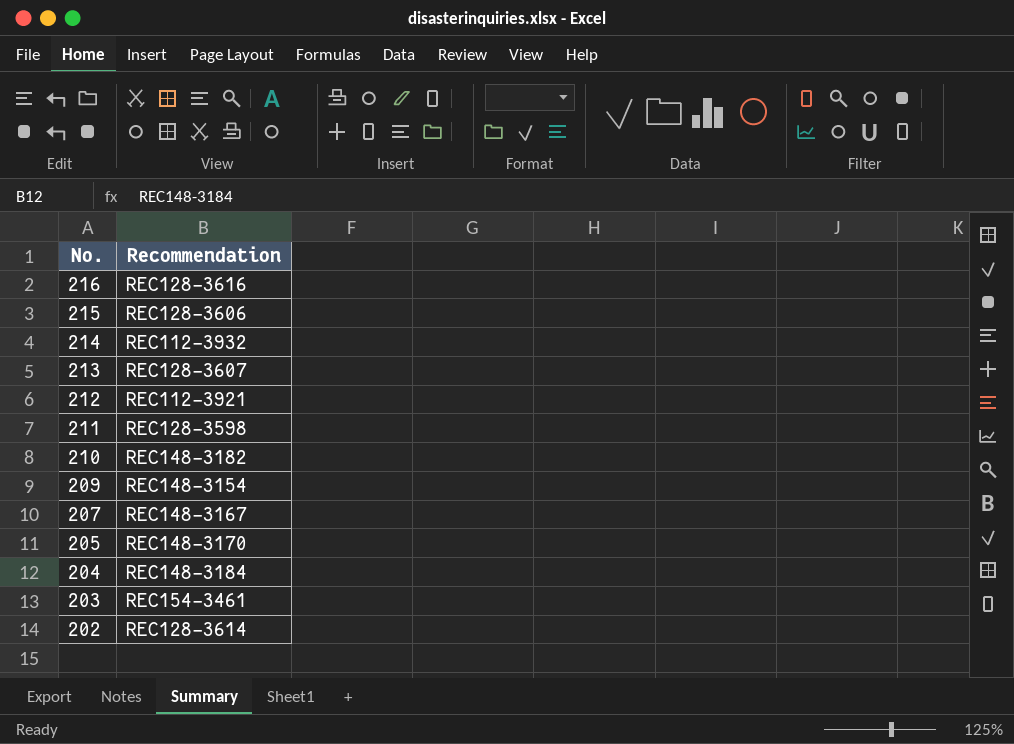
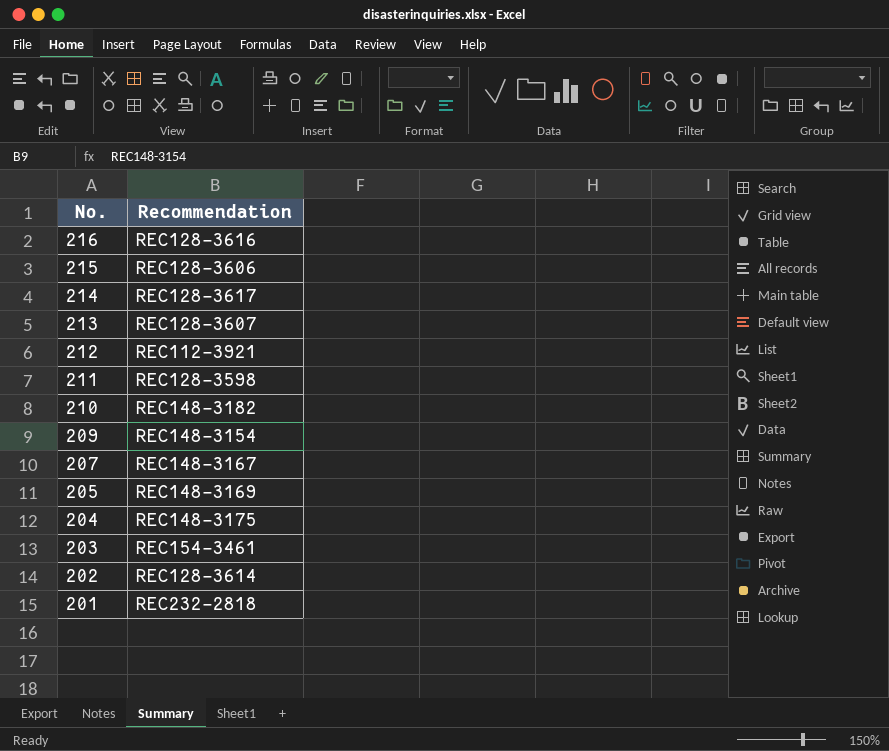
214 | Recommendation: REC112-3932 -> REC128-3617
205 | Recommendation: REC148-3170 -> REC148-3169
204 | Recommendation: REC148-3184 -> REC148-3175
row 201: none -> REC232-2818

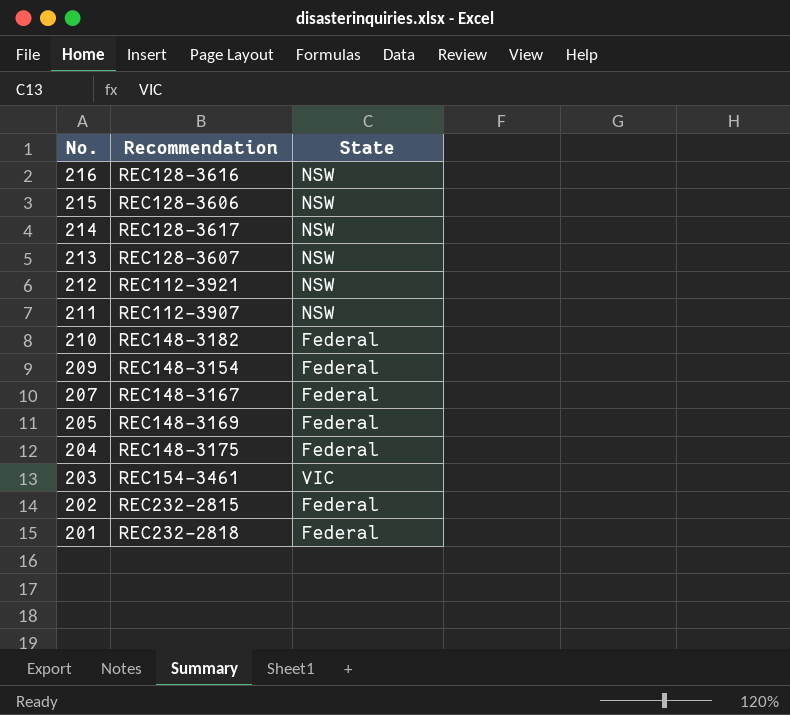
column State | position: none -> 3
211 | Recommendation: REC128-3598 -> REC112-3907
202 | Recommendation: REC128-3614 -> REC232-2815

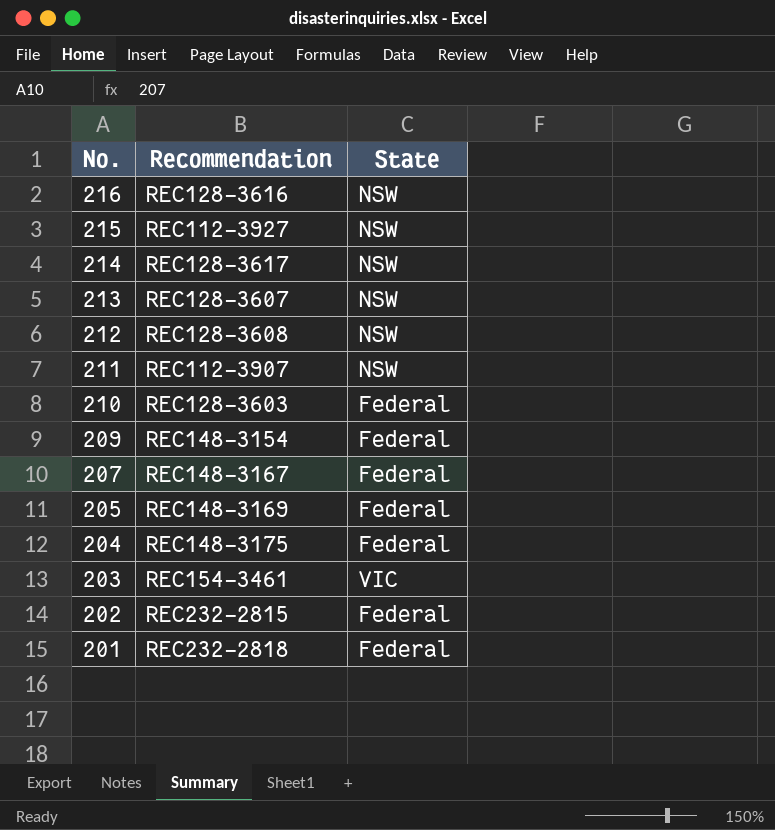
215 | Recommendation: REC128-3606 -> REC112-3927
212 | Recommendation: REC112-3921 -> REC128-3608
210 | Recommendation: REC148-3182 -> REC128-3603

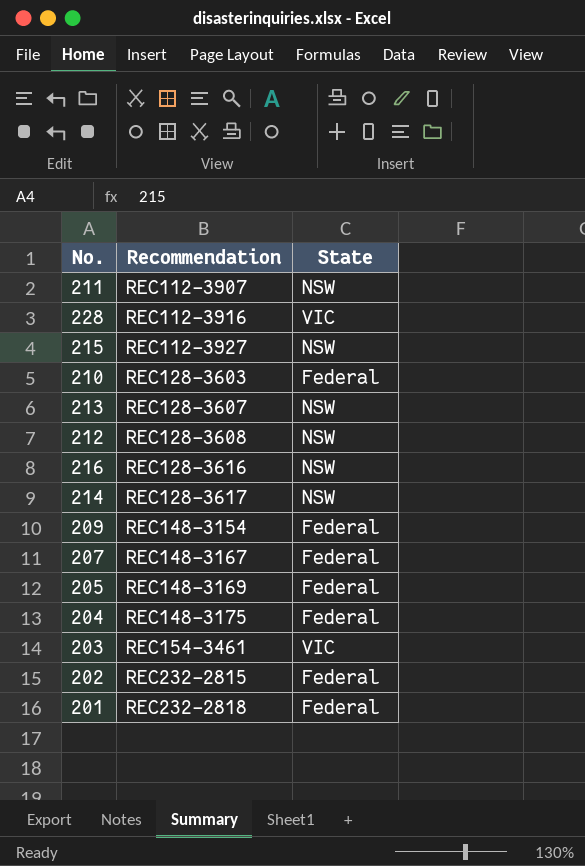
row order: No. descending -> Recommendation ascending
row 228: none -> REC112-3916 | VIC

